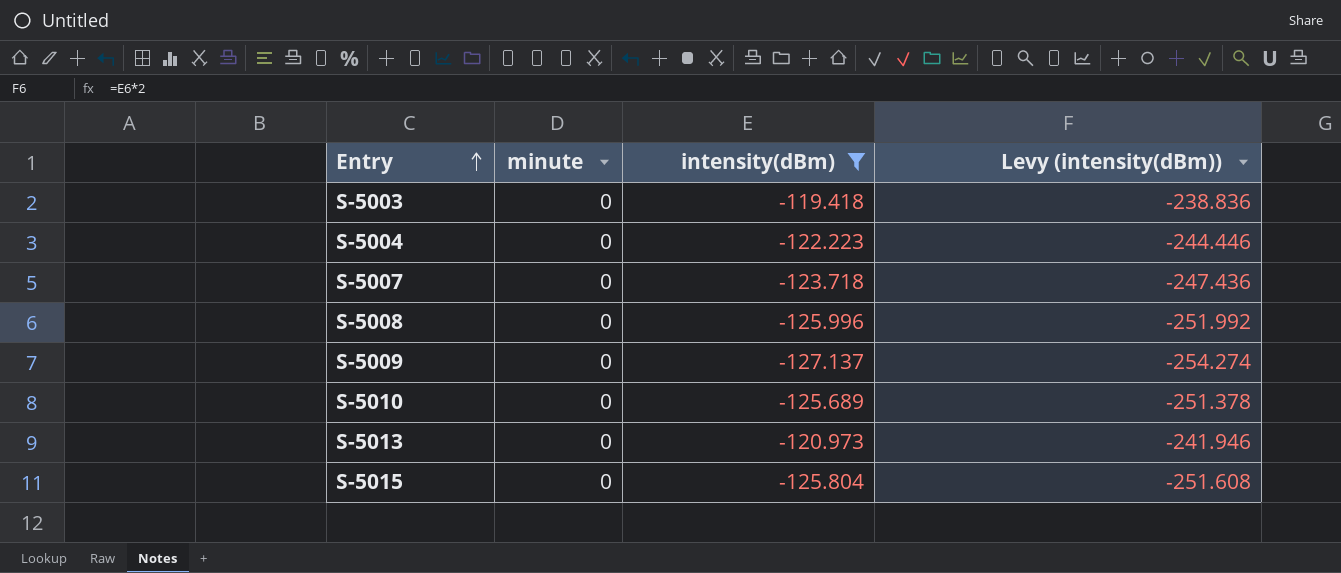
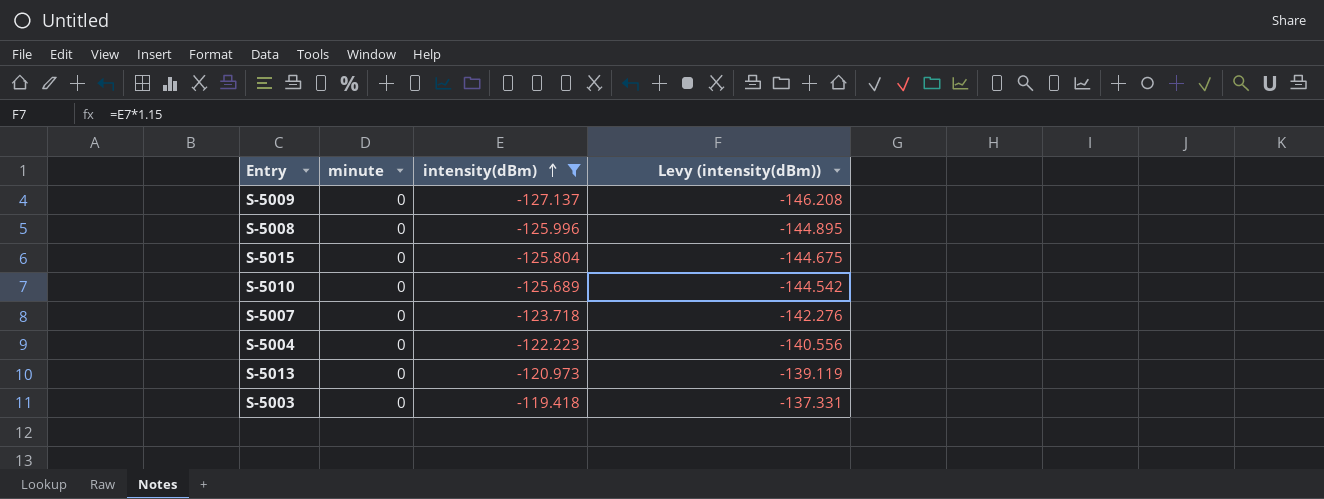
row order: Entry ascending -> intensity(dBm) ascending
column Levy (intensity(dBm)) | formula: [intensity(dBm)] * 2 -> [intensity(dBm)] * 1.15

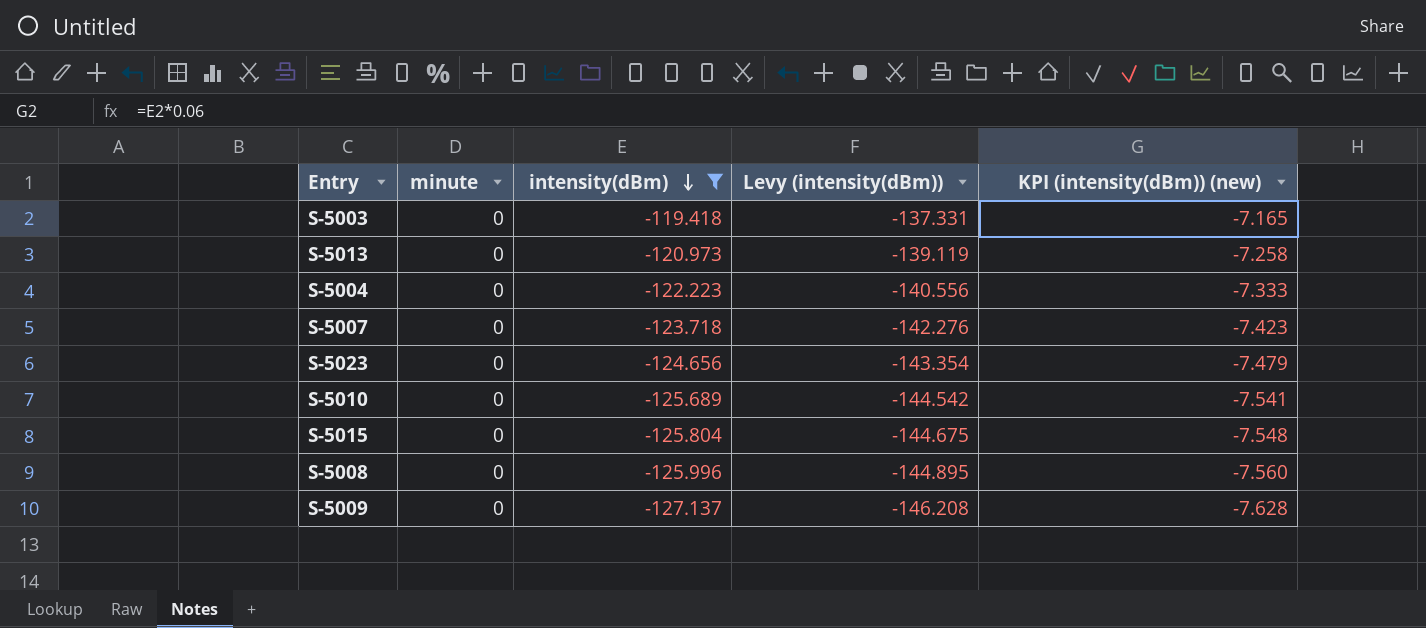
row order: intensity(dBm) ascending -> intensity(dBm) descending
column KPI (intensity(dBm)) (new) | formula: none -> [intensity(dBm)] * 0.06
row S-5023: none -> 0 | -124.656 | -143.354 | -7.479

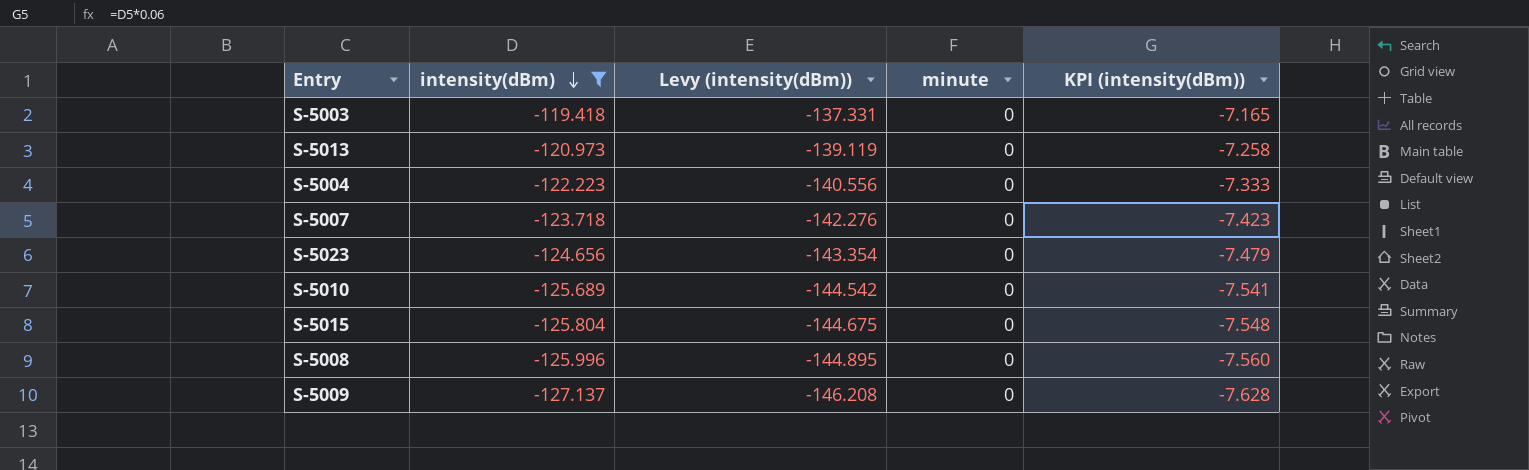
column minute | position: 2 -> 4
column name: KPI (intensity(dBm)) (new) -> KPI (intensity(dBm))

